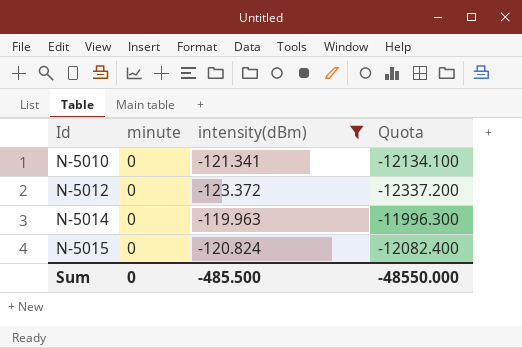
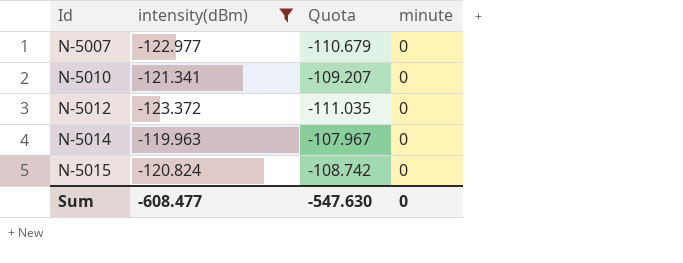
column Quota | formula: [intensity(dBm)] * 100 -> [intensity(dBm)] * 0.9
column minute | position: 2 -> 4
row N-5007: none -> -122.977 | -110.679 | 0
Sum | intensity(dBm): -485.500 -> -608.477
Sum | Quota: -48550.000 -> -547.630

